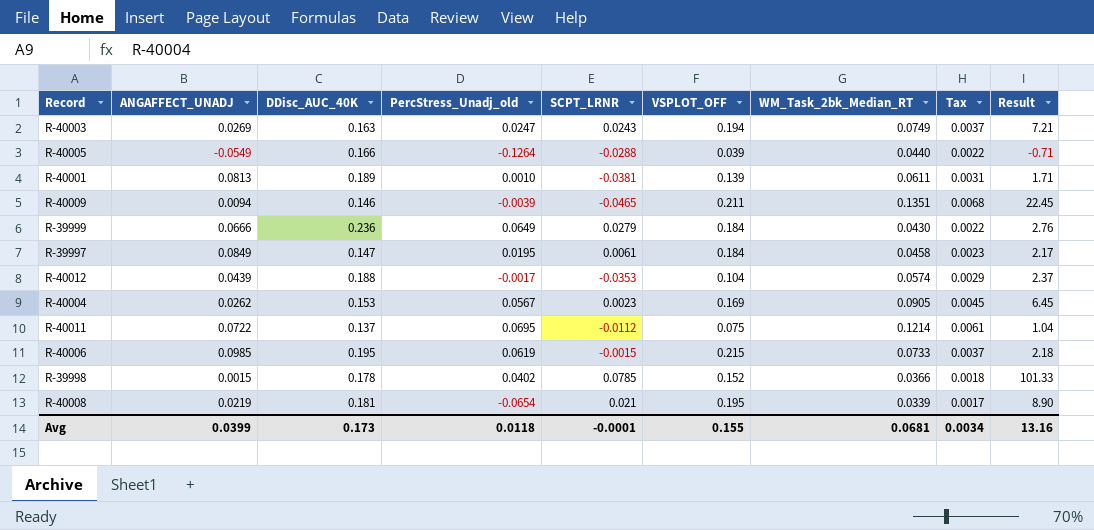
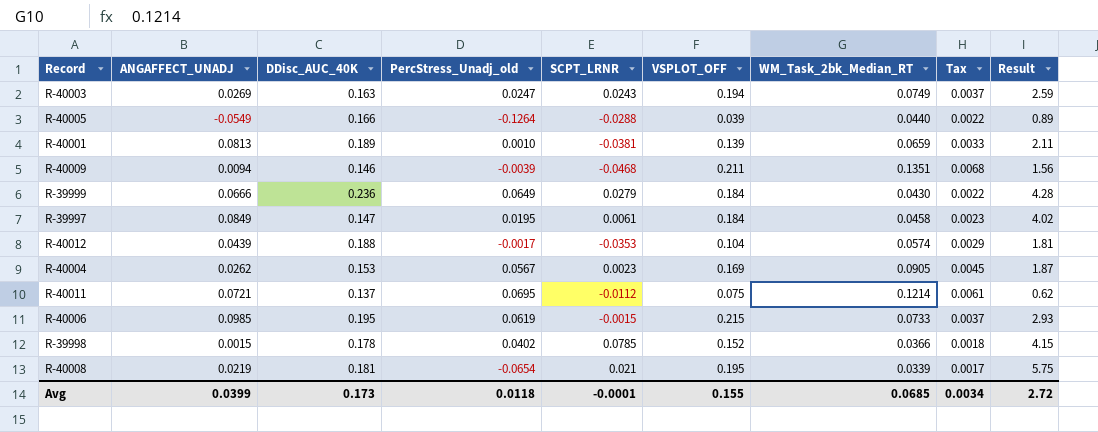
column Result | formula: [VSPLOT_OFF] / [ANGAFFECT_UNADJ] -> [VSPLOT_OFF] / [WM_Task_2bk_Median_RT]
R-40001 | WM_Task_2bk_Median_RT: 0.0611 -> 0.0659
R-40001 | Tax: 0.0031 -> 0.0033
R-40009 | SCPT_LRNR: -0.0465 -> -0.0468
R-40011 | ANGAFFECT_UNADJ: 0.0722 -> 0.0721
Avg | WM_Task_2bk_Median_RT: 0.0681 -> 0.0685
Avg | Result: 13.16 -> 2.72

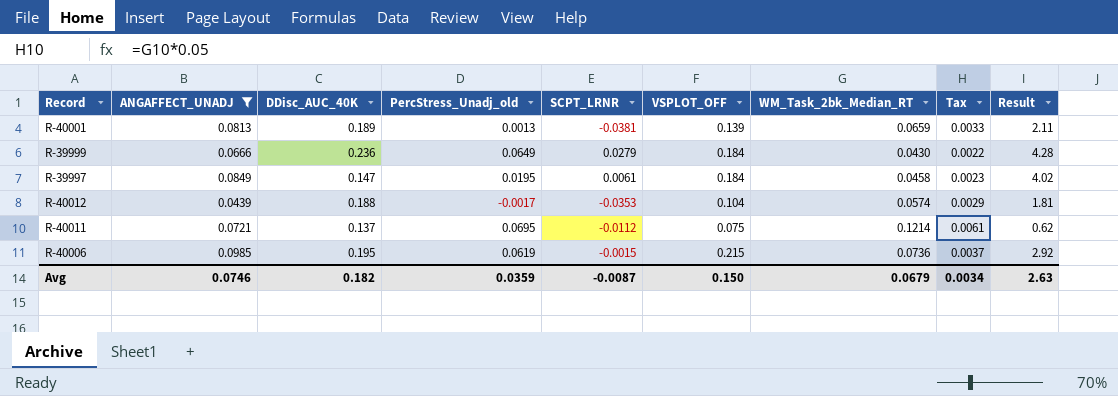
filter: none -> ANGAFFECT_UNADJ >= 0.0439
R-40001 | PercStress_Unadj_old: 0.0010 -> 0.0013
R-40006 | WM_Task_2bk_Median_RT: 0.0733 -> 0.0736
R-40006 | Result: 2.93 -> 2.92
Avg | ANGAFFECT_UNADJ: 0.0399 -> 0.0746
Avg | DDisc_AUC_40K: 0.173 -> 0.182
Avg | PercStress_Unadj_old: 0.0118 -> 0.0359
Avg | SCPT_LRNR: -0.0001 -> -0.0087
Avg | VSPLOT_OFF: 0.155 -> 0.150
Avg | WM_Task_2bk_Median_RT: 0.0685 -> 0.0679
Avg | Result: 2.72 -> 2.63

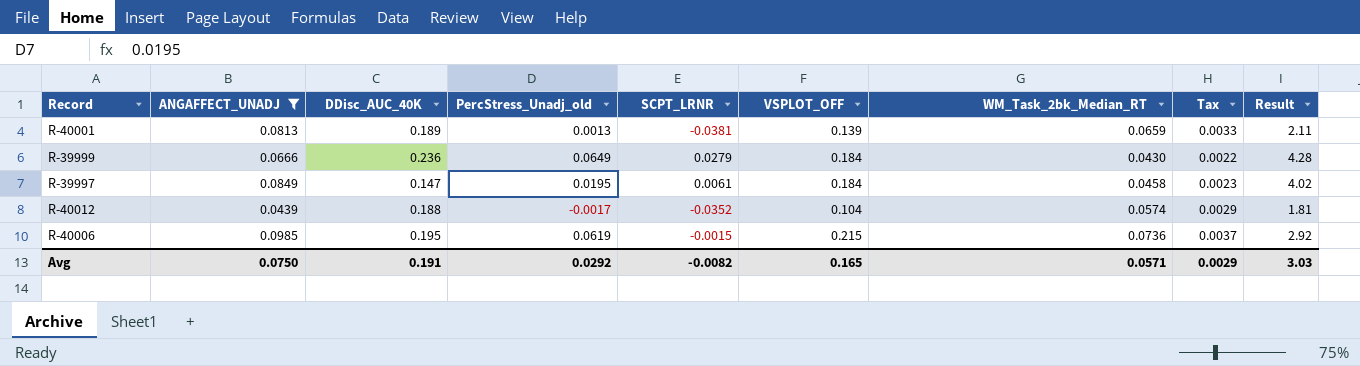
row R-40011: 0.0721 | 0.137 | 0.0695 | -0.0112 | 0.075 | 0.1214 | 0.0061 | 0.62 -> none
R-40012 | SCPT_LRNR: -0.0353 -> -0.0352
Avg | ANGAFFECT_UNADJ: 0.0746 -> 0.0750
Avg | DDisc_AUC_40K: 0.182 -> 0.191
Avg | PercStress_Unadj_old: 0.0359 -> 0.0292
Avg | SCPT_LRNR: -0.0087 -> -0.0082
Avg | VSPLOT_OFF: 0.150 -> 0.165
Avg | WM_Task_2bk_Median_RT: 0.0679 -> 0.0571
Avg | Tax: 0.0034 -> 0.0029
Avg | Result: 2.63 -> 3.03

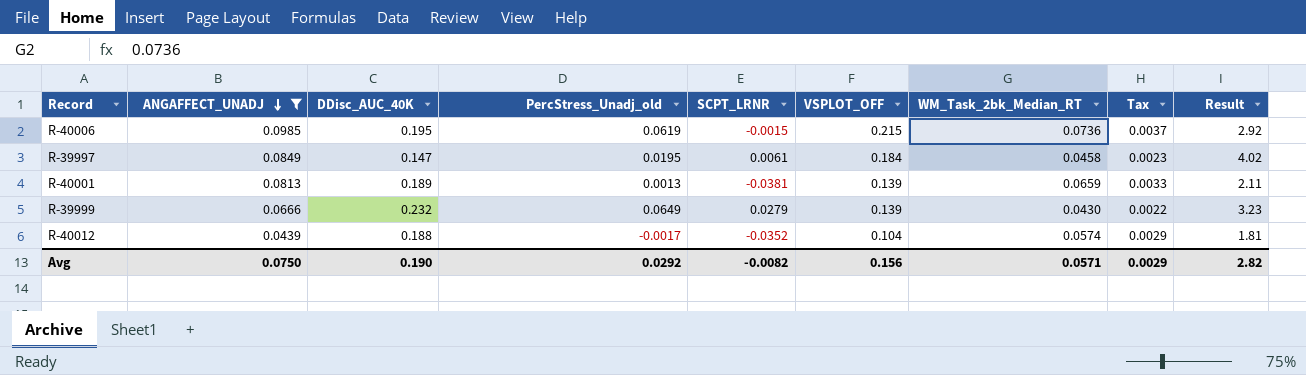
row order: none -> ANGAFFECT_UNADJ descending
R-39999 | DDisc_AUC_40K: 0.236 -> 0.232
R-39999 | VSPLOT_OFF: 0.184 -> 0.139
R-39999 | Result: 4.28 -> 3.23
Avg | DDisc_AUC_40K: 0.191 -> 0.190
Avg | VSPLOT_OFF: 0.165 -> 0.156
Avg | Result: 3.03 -> 2.82

